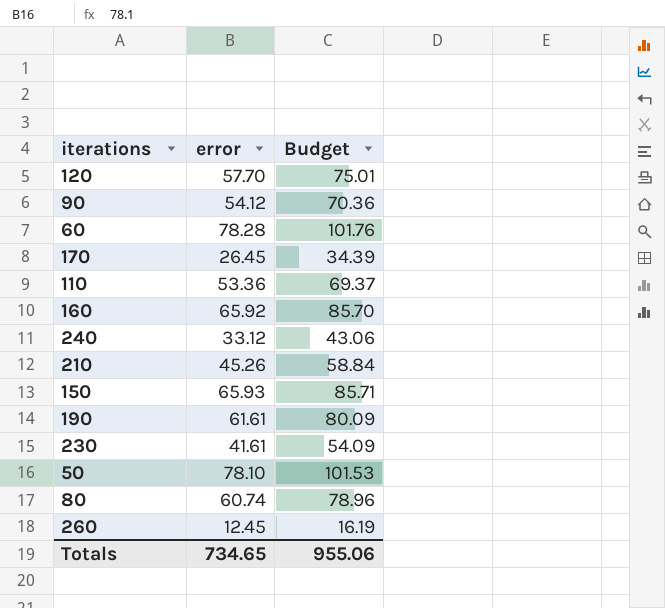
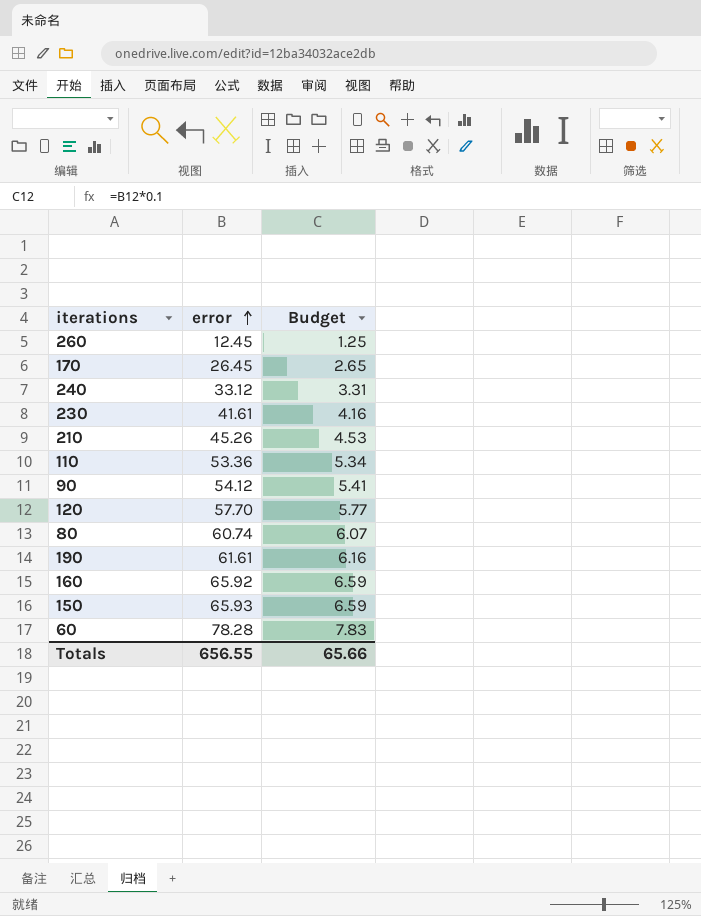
row order: none -> error ascending
column Budget | formula: [error] * 1.3 -> [error] * 0.1
row 50: 78.10 | 101.53 -> none
Totals | error: 734.65 -> 656.55
Totals | Budget: 955.06 -> 65.66

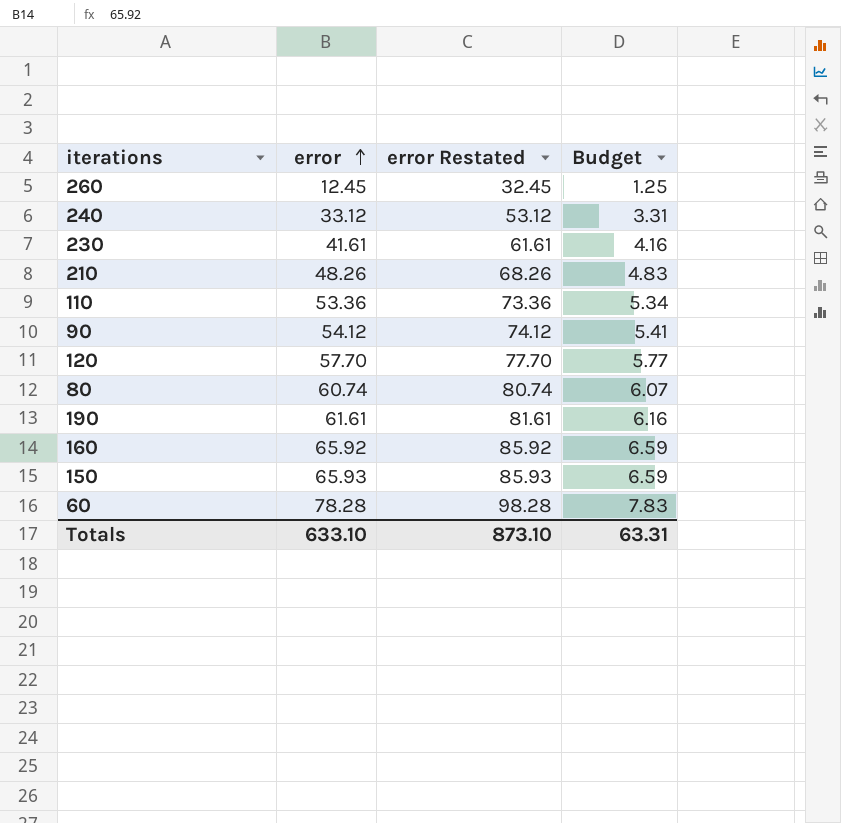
column error Restated | formula: none -> [error] + 20
row 170: 26.45 | 2.65 -> none
210 | error: 45.26 -> 48.26
210 | Budget: 4.53 -> 4.83
Totals | error: 656.55 -> 633.10
Totals | Budget: 65.66 -> 63.31

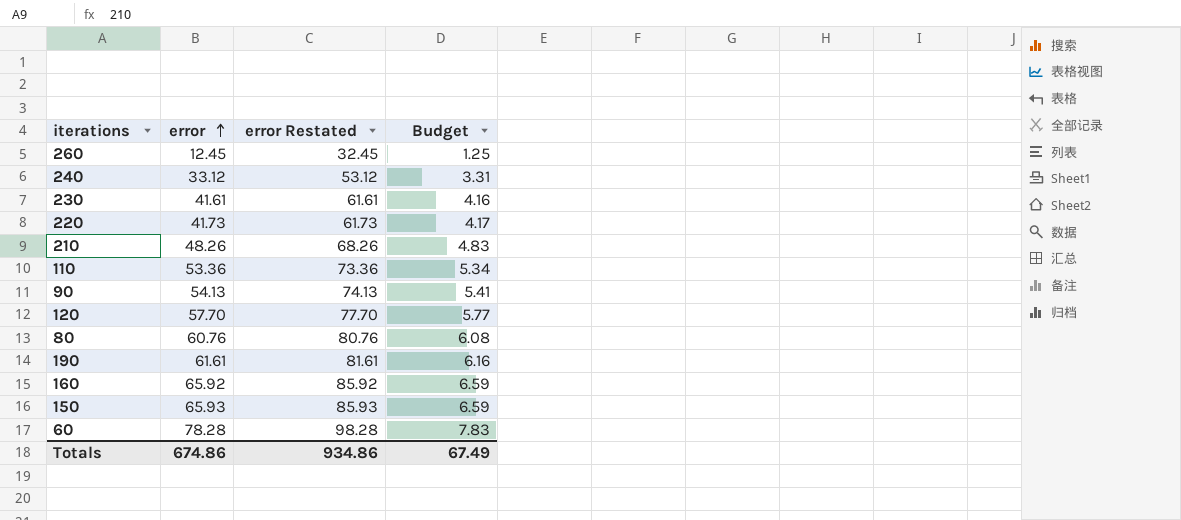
row 220: none -> 41.73 | 61.73 | 4.17
90 | error: 54.12 -> 54.13
90 | error Restated: 74.12 -> 74.13
80 | error: 60.74 -> 60.76
80 | error Restated: 80.74 -> 80.76
80 | Budget: 6.07 -> 6.08
Totals | error: 633.10 -> 674.86
Totals | error Restated: 873.10 -> 934.86
Totals | Budget: 63.31 -> 67.49

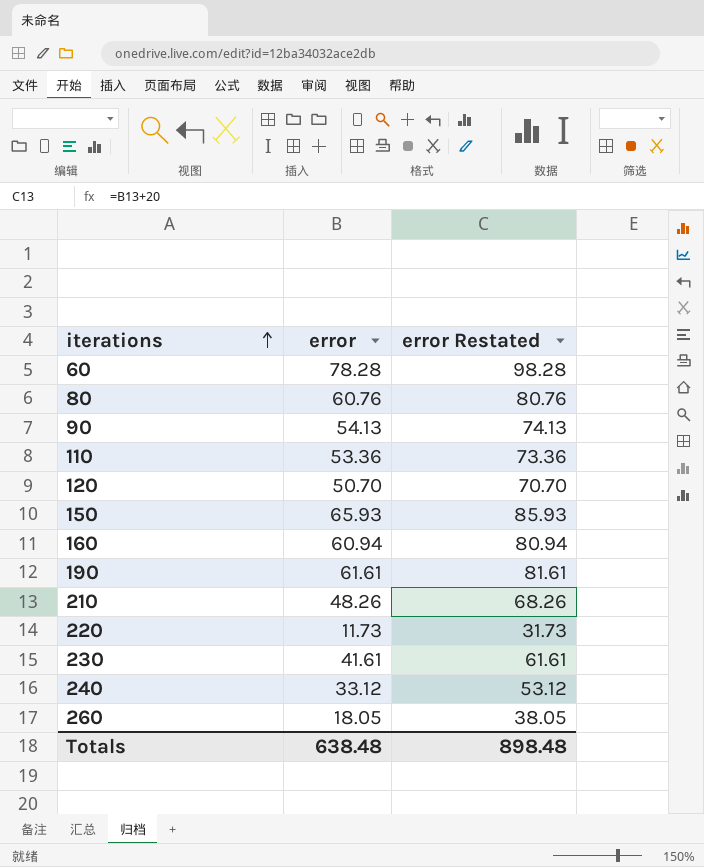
row order: error ascending -> iterations ascending
column Budget | formula: [error] * 0.1 -> none
120 | error: 57.70 -> 50.70
120 | error Restated: 77.70 -> 70.70
160 | error: 65.92 -> 60.94
160 | error Restated: 85.92 -> 80.94
220 | error: 41.73 -> 11.73
220 | error Restated: 61.73 -> 31.73
260 | error: 12.45 -> 18.05
260 | error Restated: 32.45 -> 38.05
Totals | error: 674.86 -> 638.48
Totals | error Restated: 934.86 -> 898.48

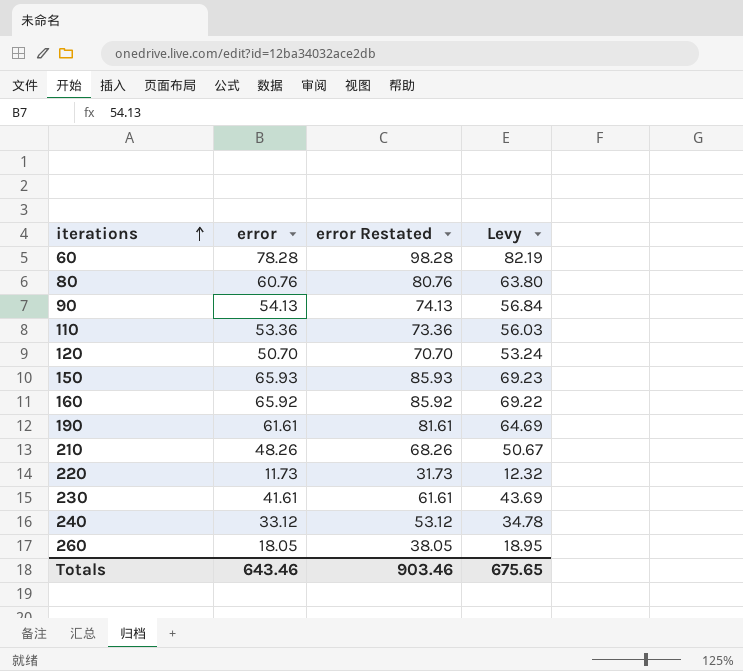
column Levy | formula: none -> [error] * 1.05
160 | error: 60.94 -> 65.92
160 | error Restated: 80.94 -> 85.92
Totals | error: 638.48 -> 643.46
Totals | error Restated: 898.48 -> 903.46

